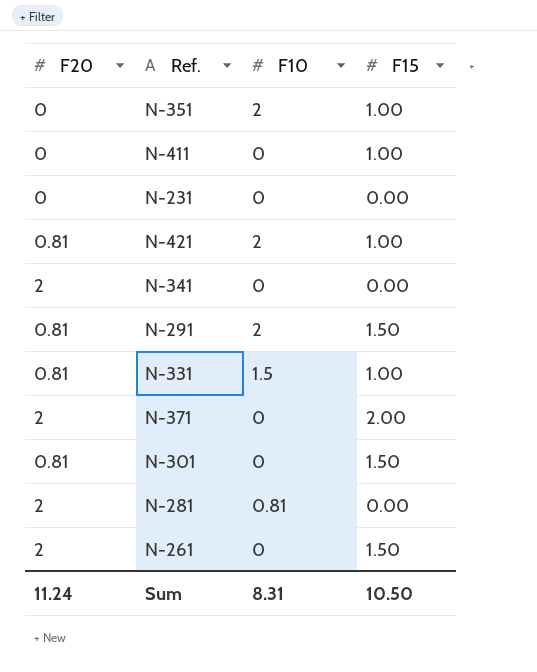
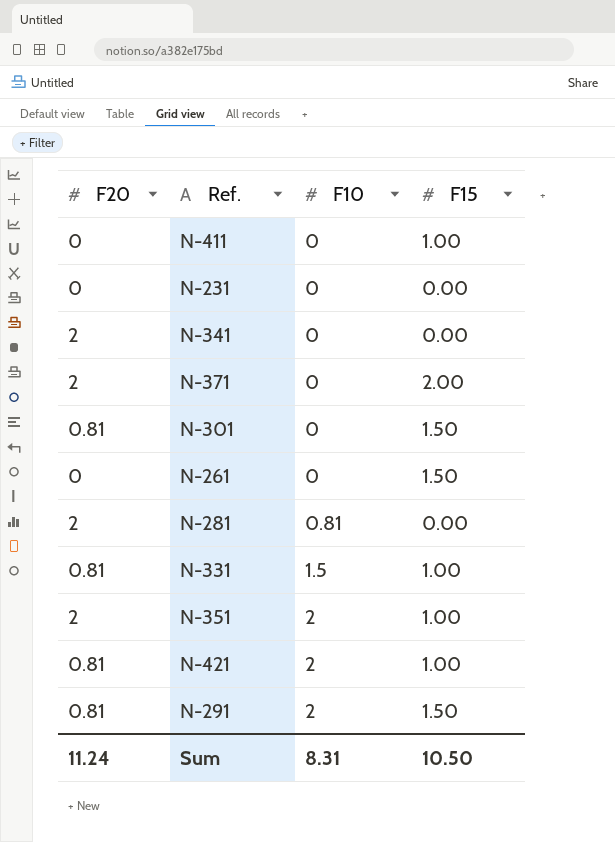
row order: none -> F10 ascending
N-261 | F20: 2 -> 0
N-351 | F20: 0 -> 2

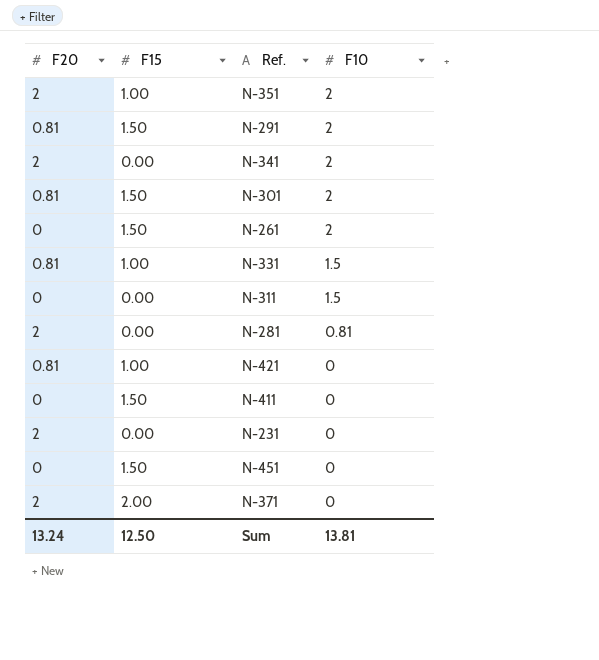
row order: F10 ascending -> F10 descending
column F15 | position: 4 -> 2
N-341 | F10: 0 -> 2
N-301 | F10: 0 -> 2
N-261 | F10: 0 -> 2
row N-311: none -> 0 | 0.00 | 1.5
N-421 | F10: 2 -> 0
N-411 | F15: 1.00 -> 1.50
N-231 | F20: 0 -> 2
row N-451: none -> 0 | 1.50 | 0
Sum | F20: 11.24 -> 13.24
Sum | F15: 10.50 -> 12.50
Sum | F10: 8.31 -> 13.81

